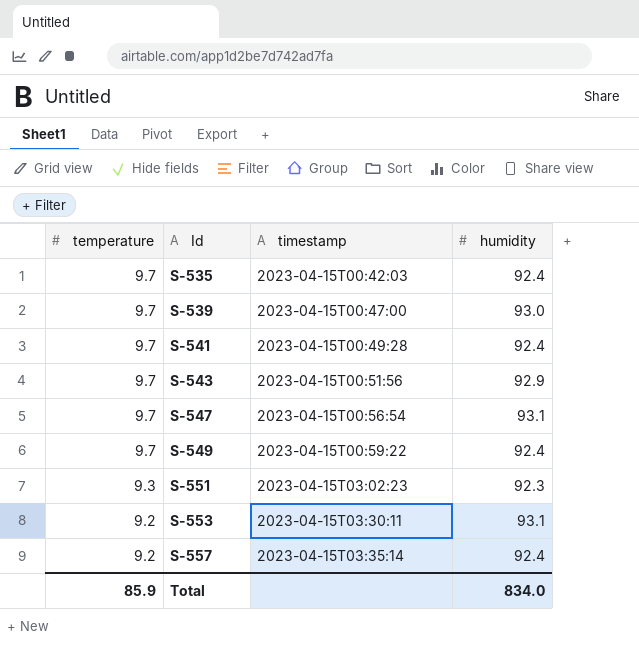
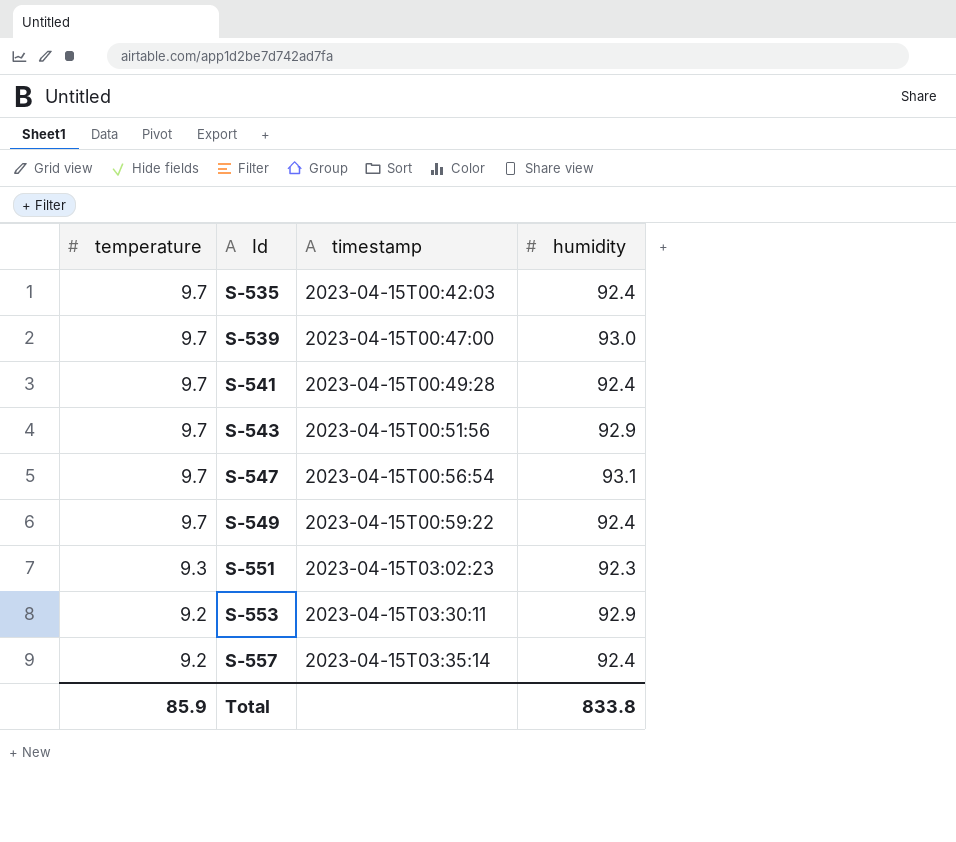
S-553 | humidity: 93.1 -> 92.9
Total | humidity: 834.0 -> 833.8

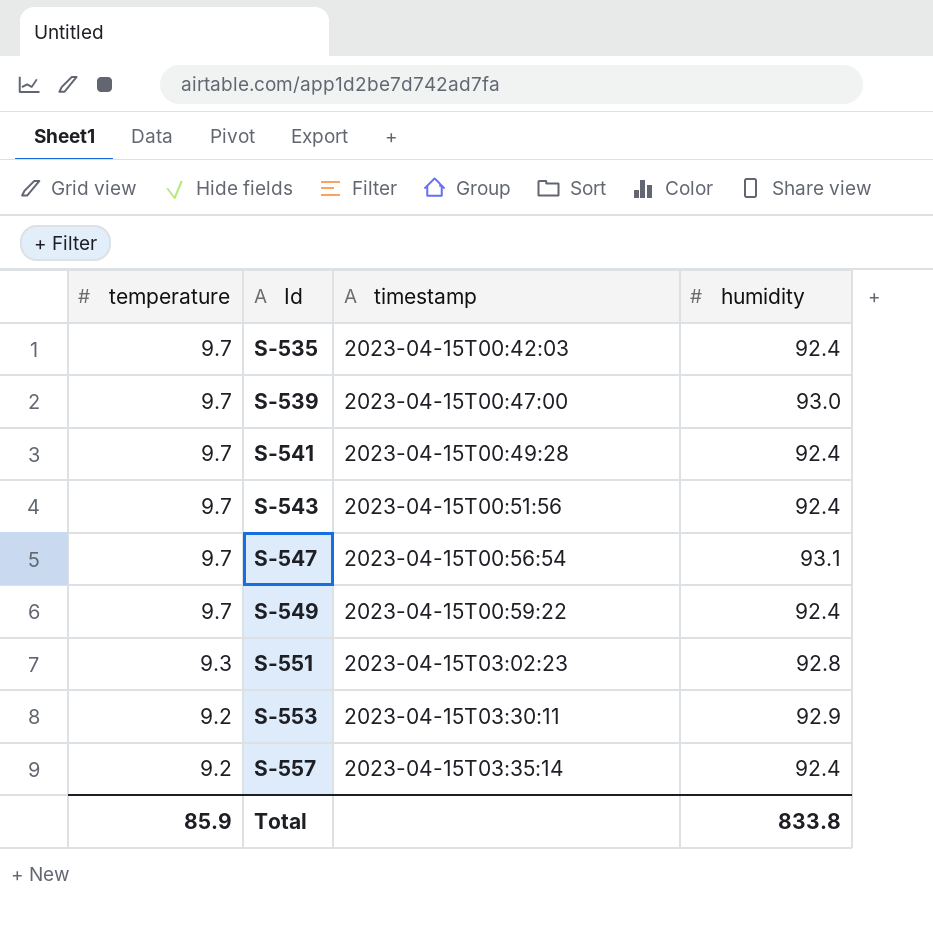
S-543 | humidity: 92.9 -> 92.4
S-551 | humidity: 92.3 -> 92.8

